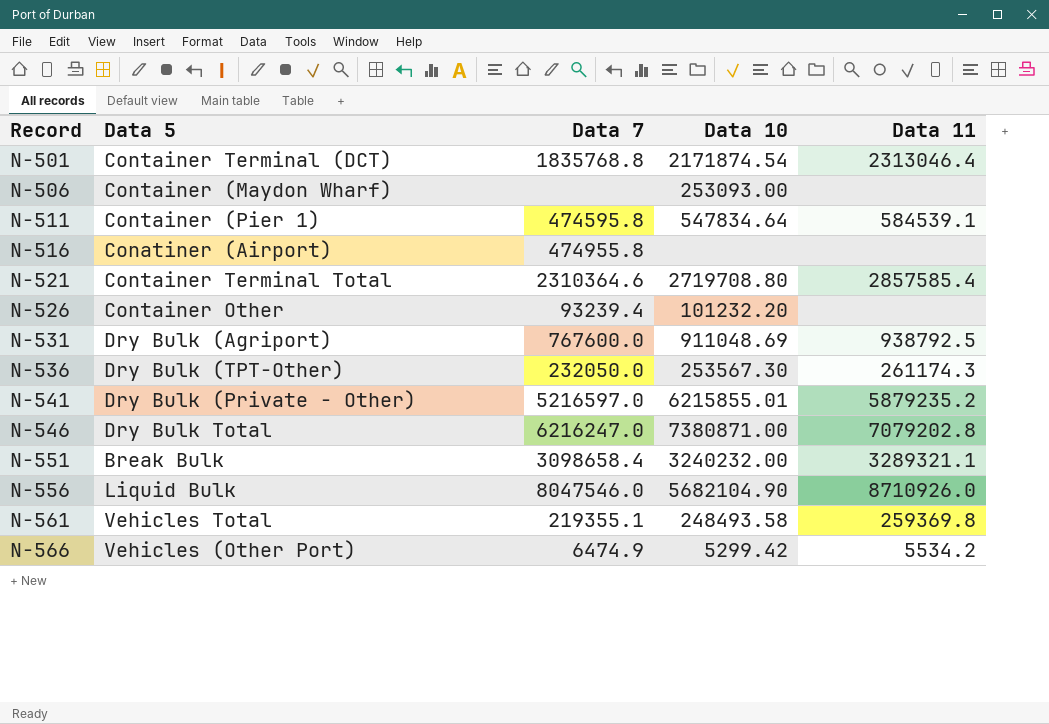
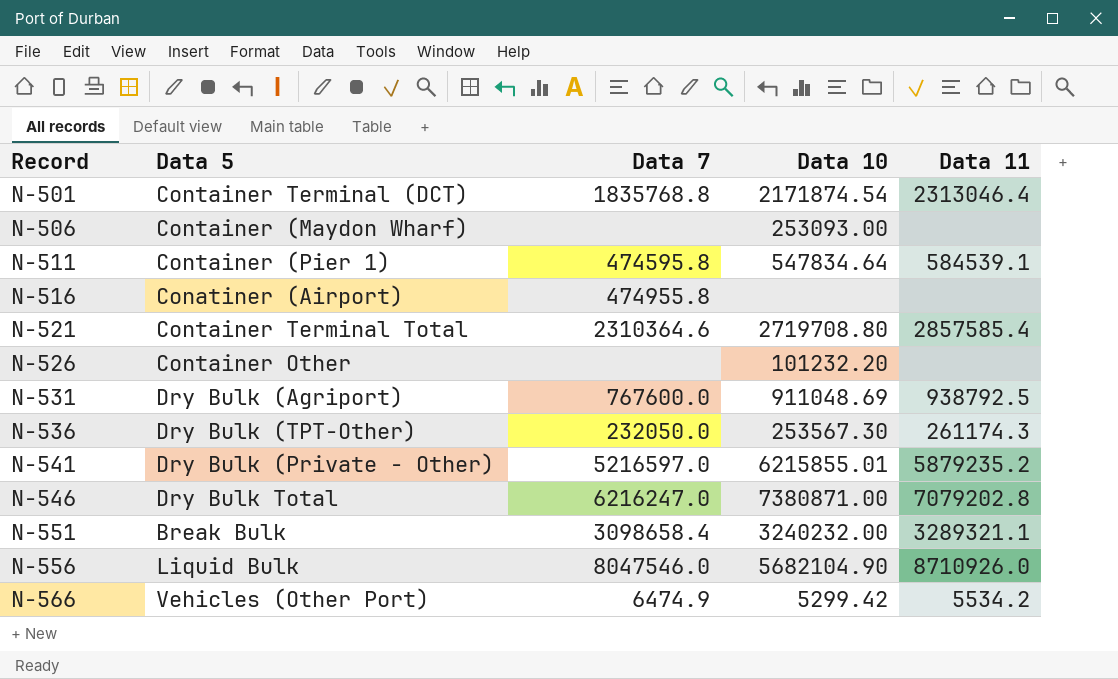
row N-561: Vehicles Total | 219355.1 | 248493.58 | 259369.8 -> none
N-526 | Data 7: 93239.4 -> none

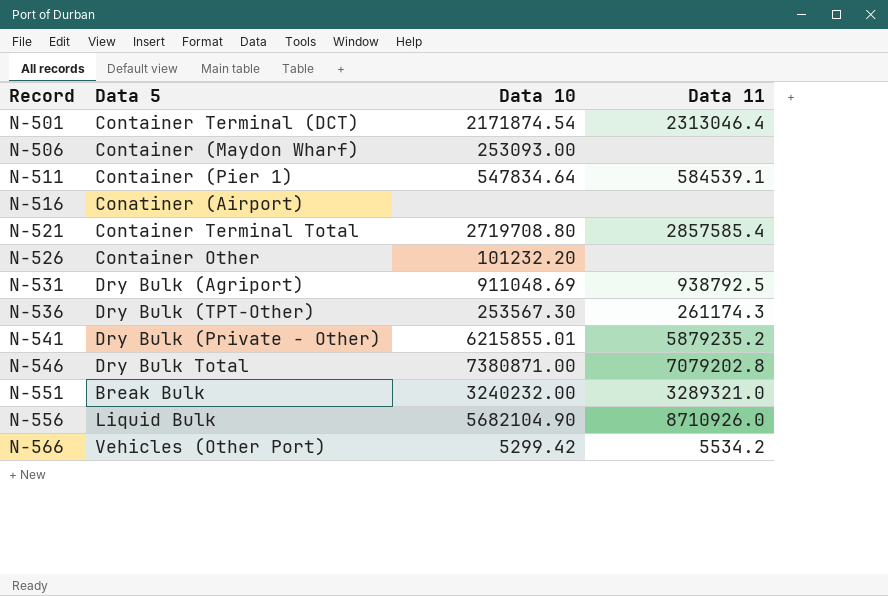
column Data 7 | position: 3 -> none
N-551 | Data 11: 3289321.1 -> 3289321.0

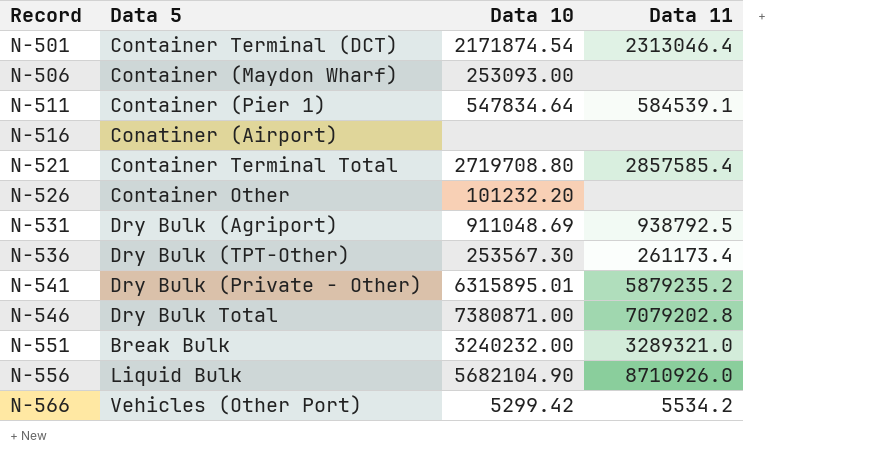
N-536 | Data 11: 261174.3 -> 261173.4
N-541 | Data 10: 6215855.01 -> 6315895.01

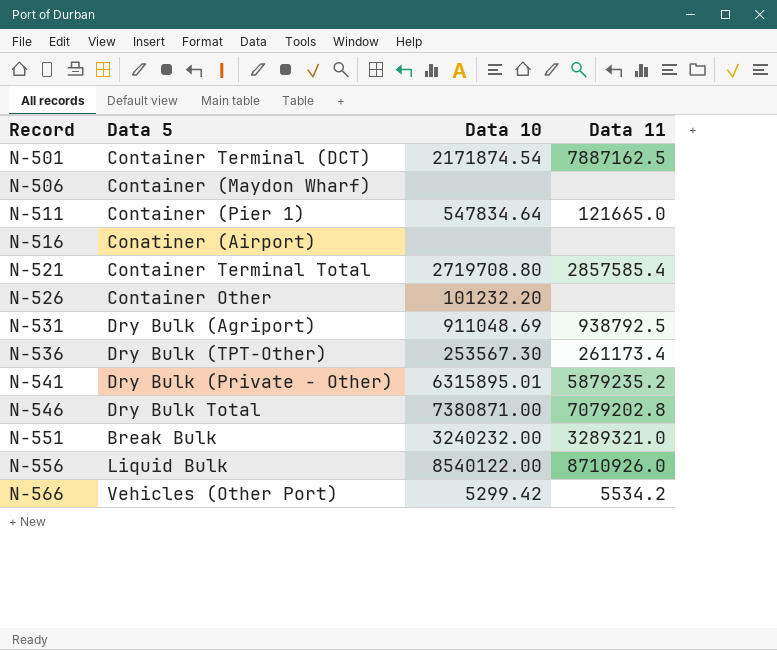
N-501 | Data 11: 2313046.4 -> 7887162.5
N-506 | Data 10: 253093.00 -> none
N-511 | Data 11: 584539.1 -> 121665.0
N-556 | Data 10: 5682104.90 -> 8540122.00

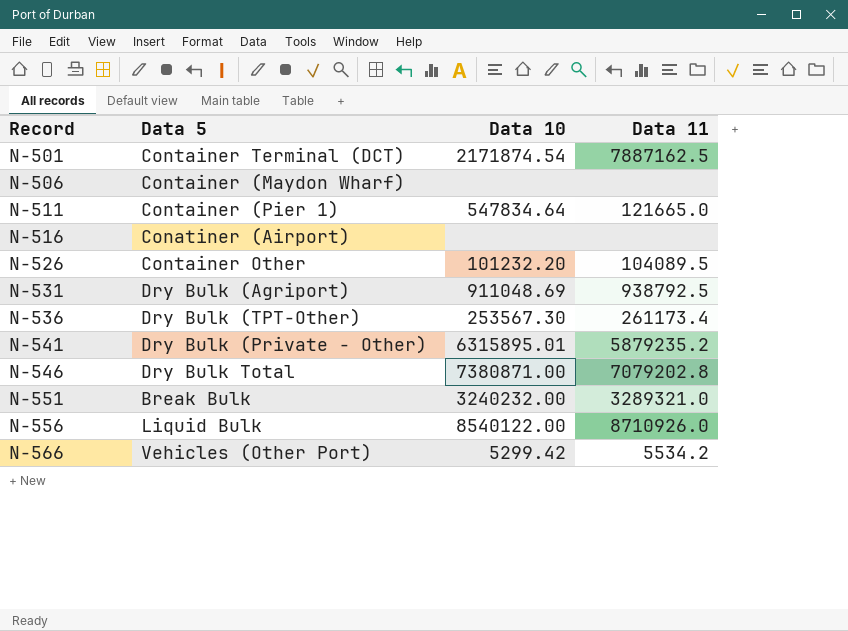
row N-521: Container Terminal Total | 2719708.80 | 2857585.4 -> none
N-526 | Data 11: none -> 104089.5

